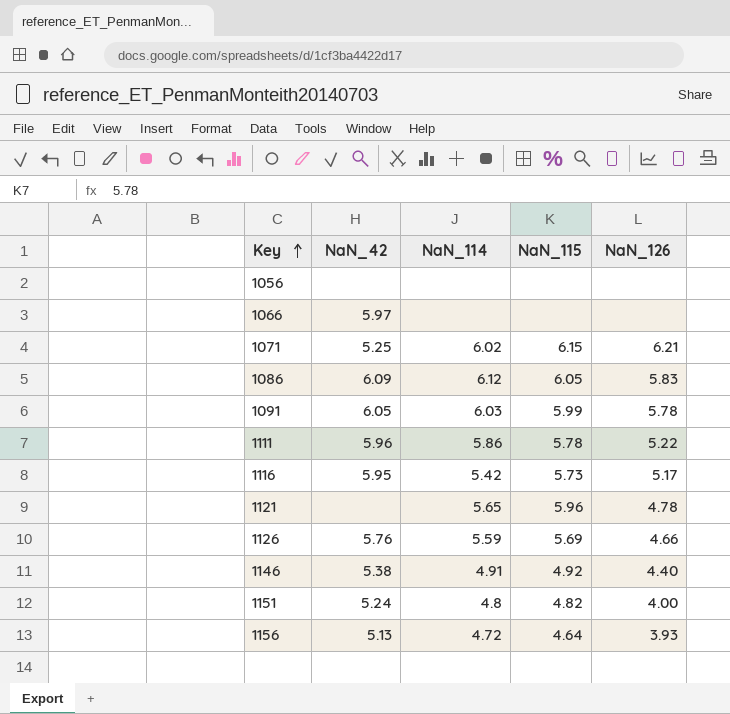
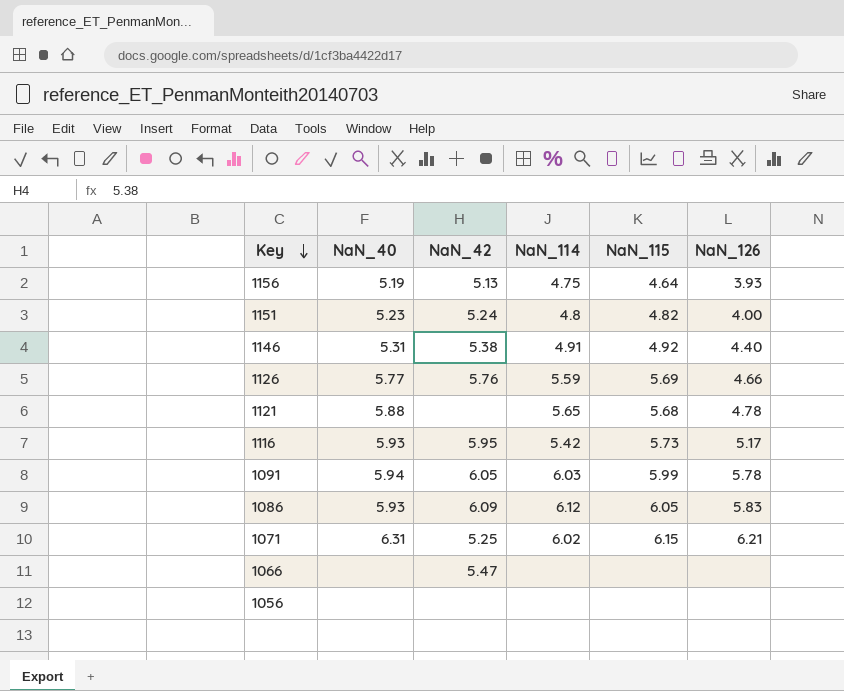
row order: Key ascending -> Key descending
column NaN_40 | position: none -> 2
row 1111: 5.96 | 5.86 | 5.78 | 5.22 -> none
1156 | NaN_114: 4.72 -> 4.75
1121 | NaN_115: 5.96 -> 5.68
1066 | NaN_42: 5.97 -> 5.47

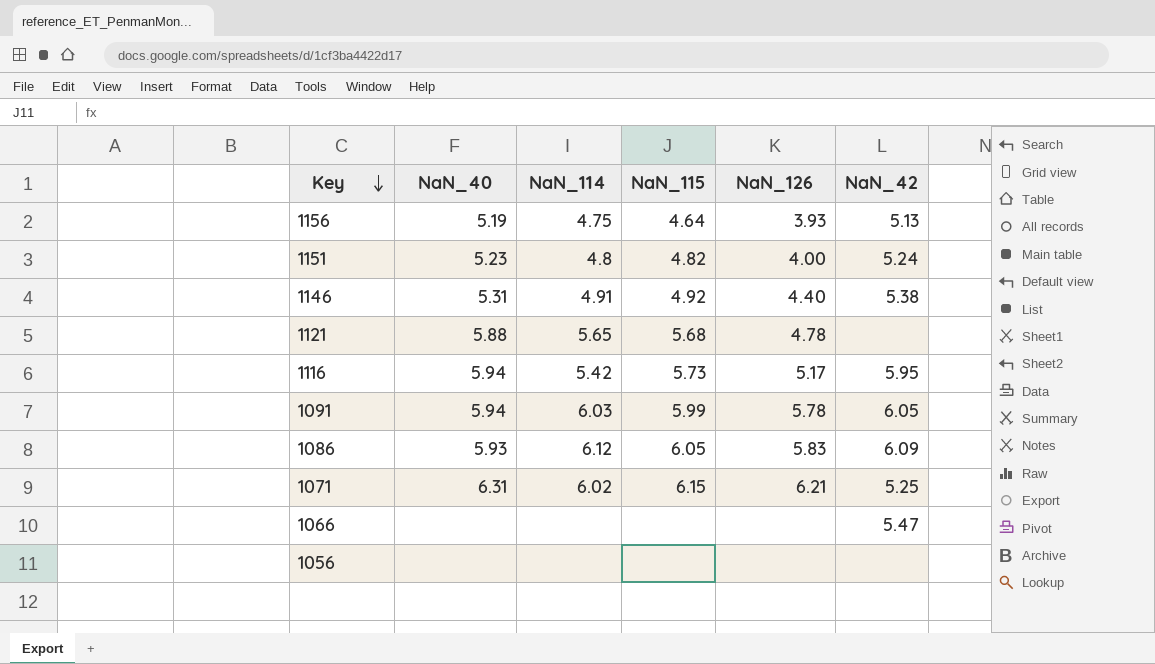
column NaN_42 | position: 3 -> 6
row 1126: 5.77 | 5.76 | 5.59 | 5.69 | 4.66 -> none
1116 | NaN_40: 5.93 -> 5.94

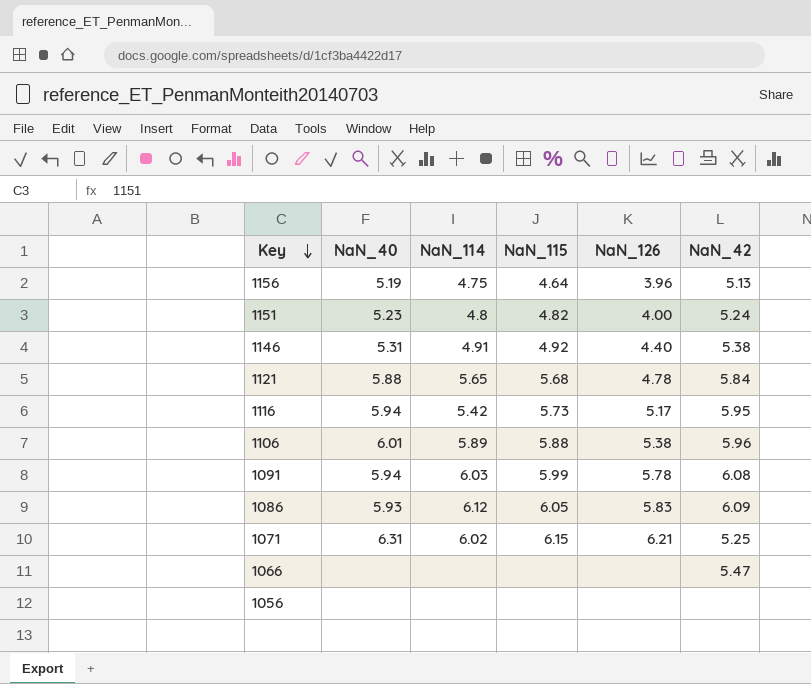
1156 | NaN_126: 3.93 -> 3.96
1121 | NaN_42: none -> 5.84
row 1106: none -> 6.01 | 5.89 | 5.88 | 5.38 | 5.96
1091 | NaN_42: 6.05 -> 6.08

